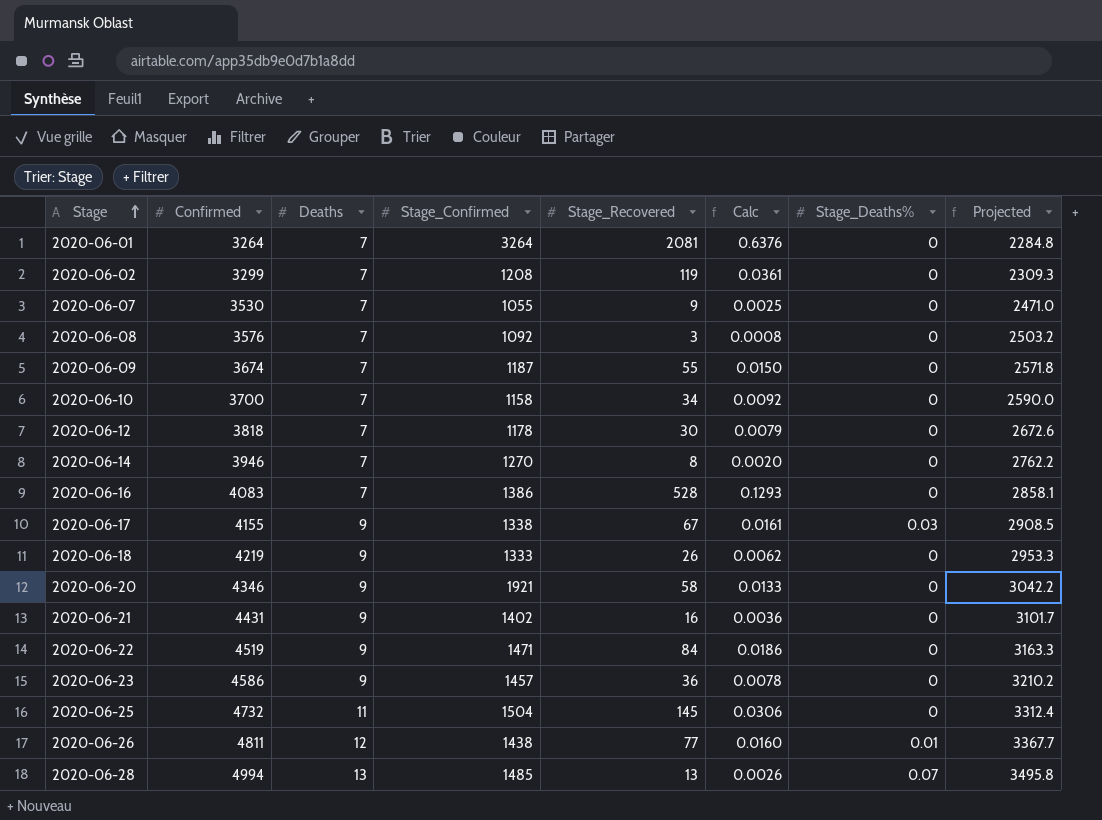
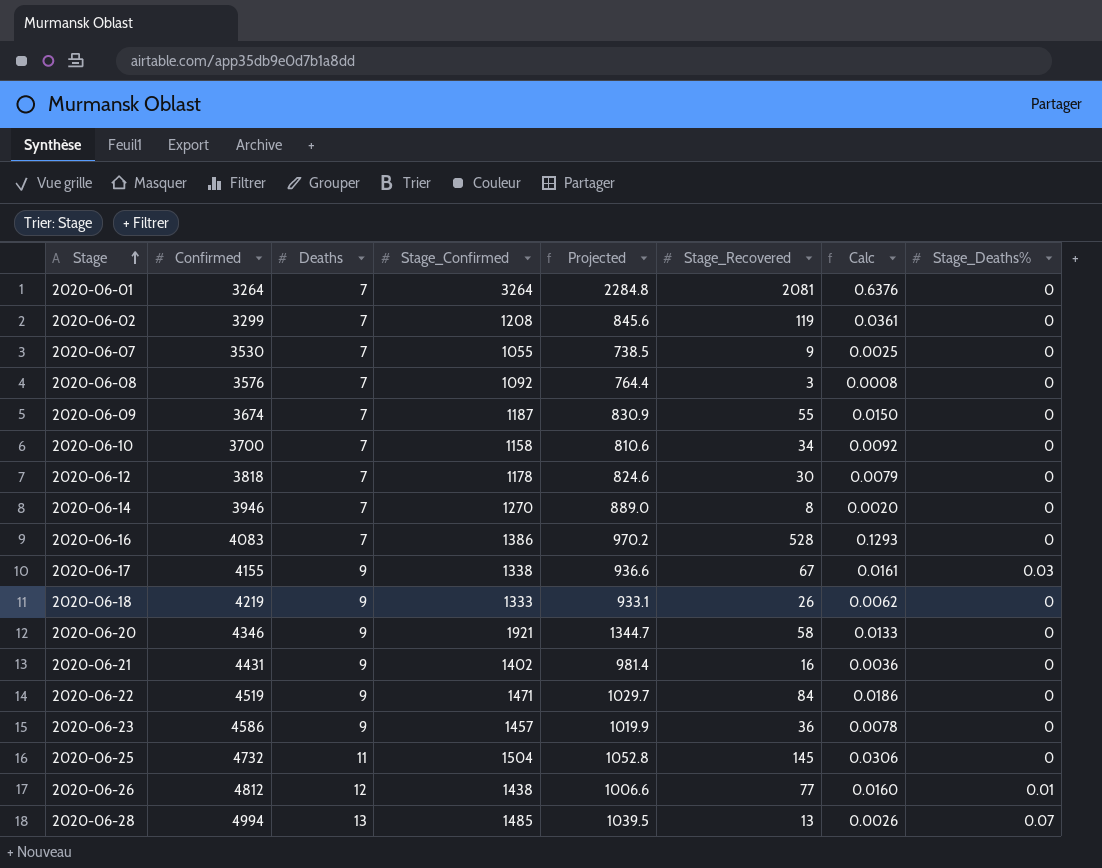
column Projected | formula: [Confirmed] * 0.7 -> [Stage_Confirmed] * 0.7
column Projected | position: 8 -> 5
2020-06-26 | Confirmed: 4811 -> 4812

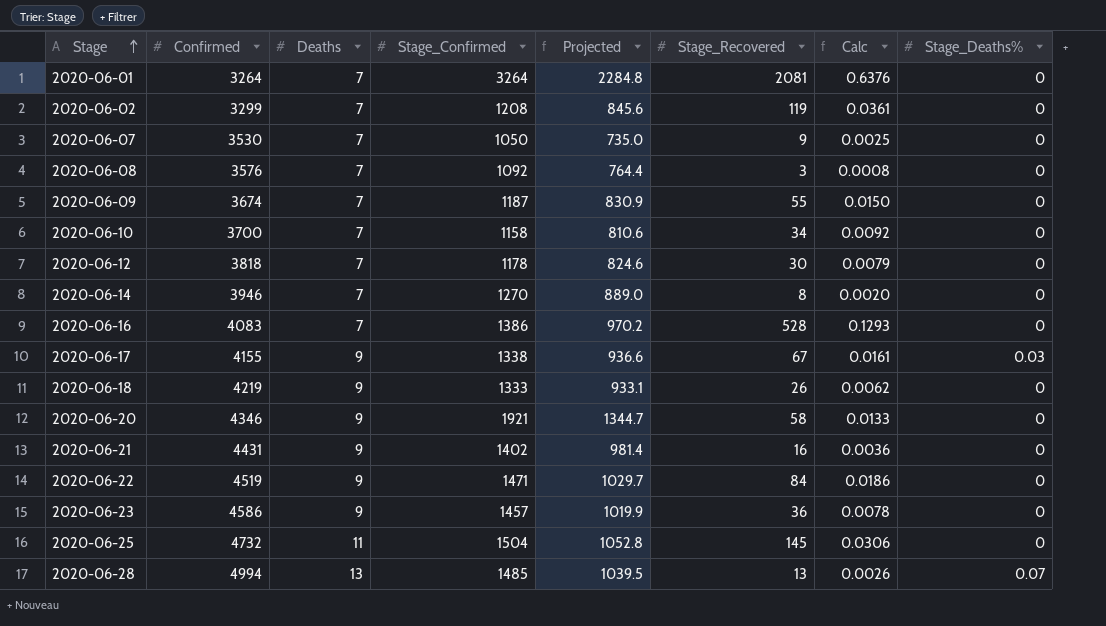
row 2020-06-26: 4812 | 12 | 1438 | 1006.6 | 77 | 0.0160 | 0.01 -> none
2020-06-07 | Stage_Confirmed: 1055 -> 1050
2020-06-07 | Projected: 738.5 -> 735.0

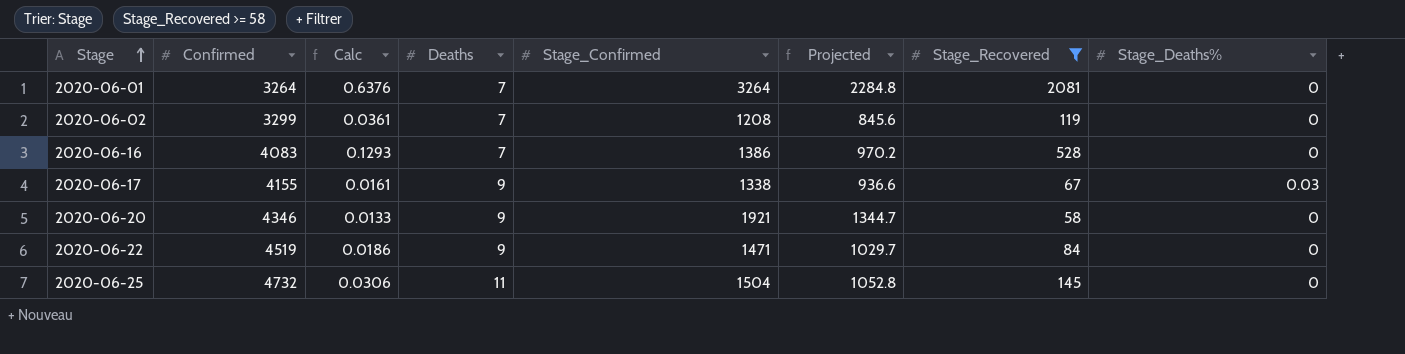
filter: none -> Stage_Recovered >= 58
column Calc | position: 7 -> 3

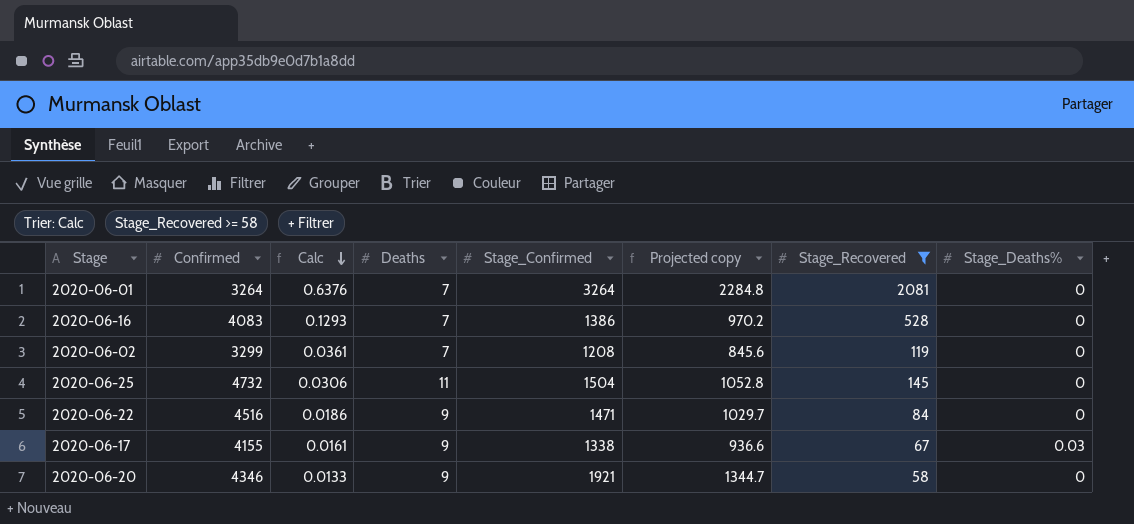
row order: Stage ascending -> Calc descending
column name: Projected -> Projected copy
2020-06-22 | Confirmed: 4519 -> 4516

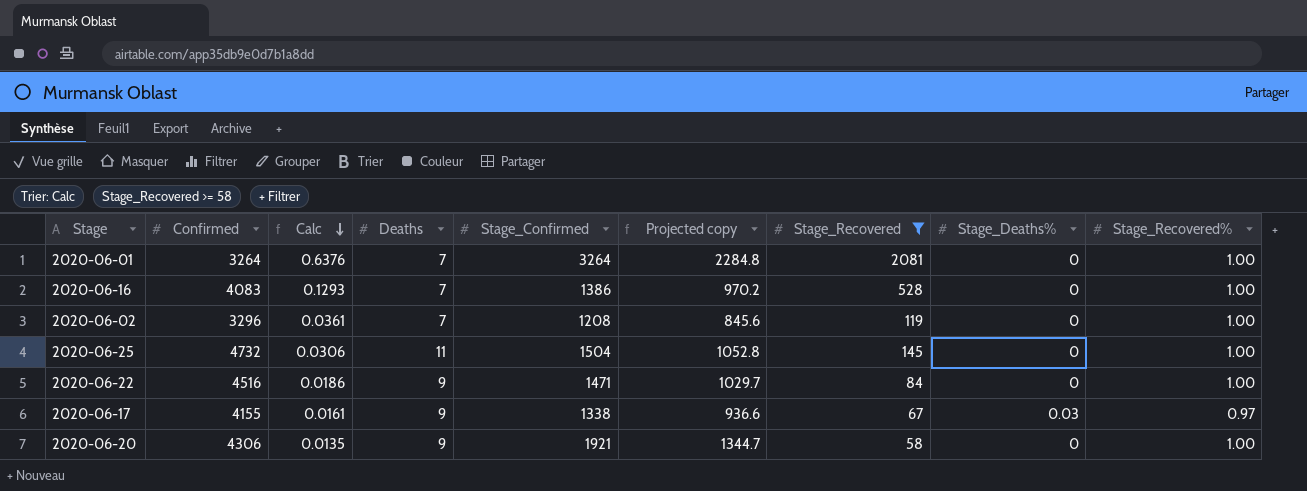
column Stage_Recovered% | position: none -> 9
2020-06-02 | Confirmed: 3299 -> 3296
2020-06-20 | Confirmed: 4346 -> 4306
2020-06-20 | Calc: 0.0133 -> 0.0135

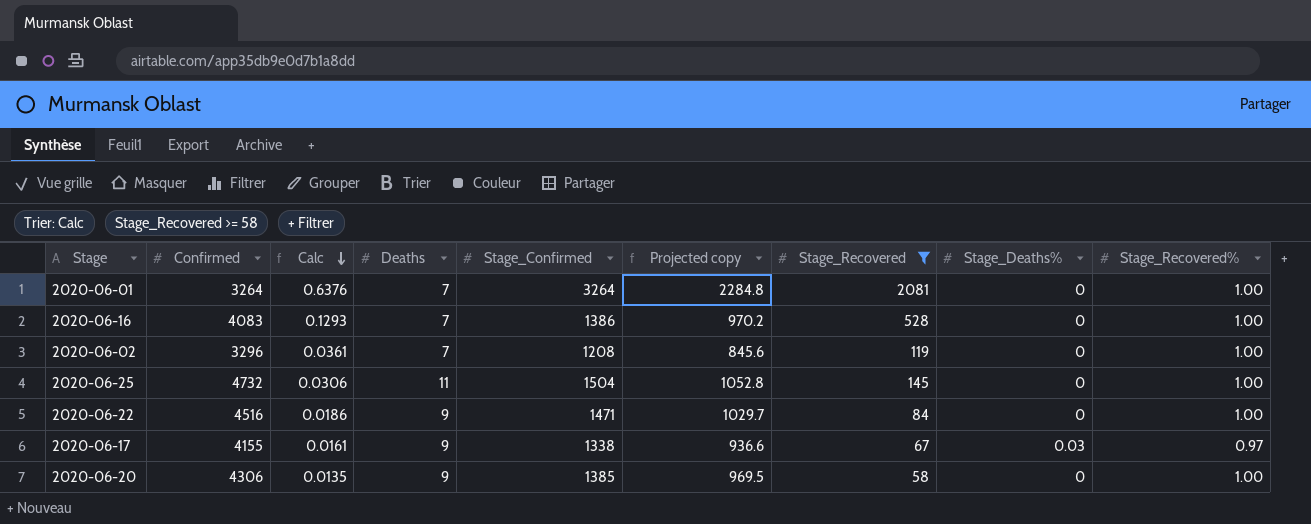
2020-06-20 | Stage_Confirmed: 1921 -> 1385
2020-06-20 | Projected copy: 1344.7 -> 969.5

